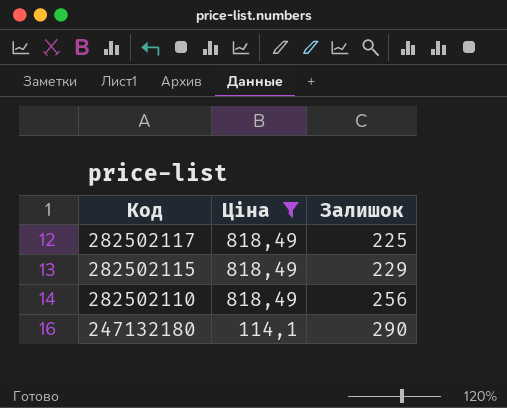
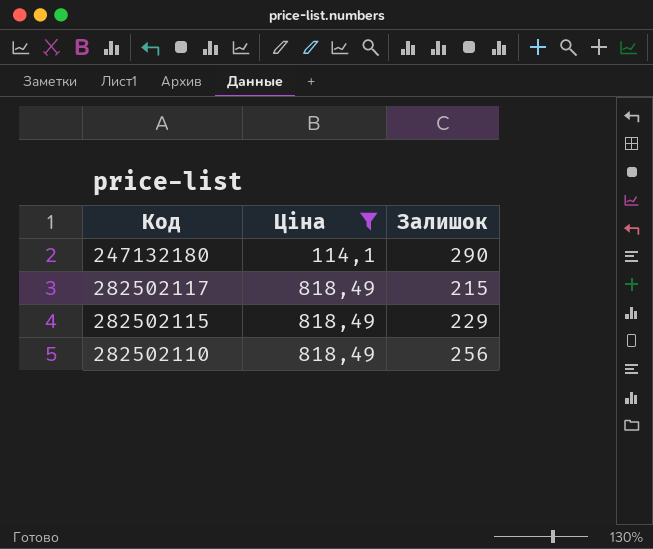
row order: Код descending -> Ціна ascending
282502117 | Залишок: 225 -> 215

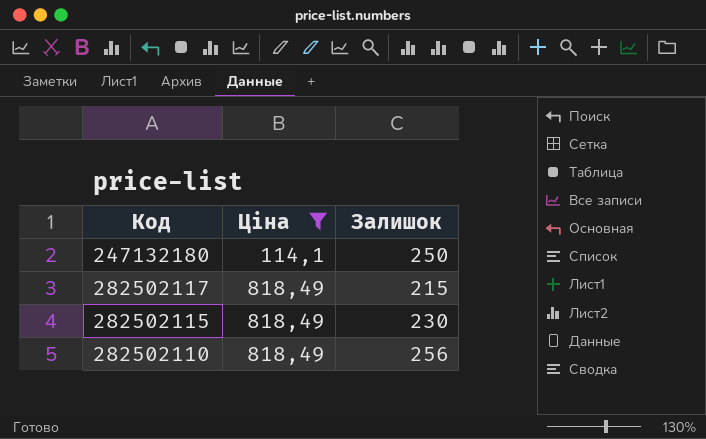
247132180 | Залишок: 290 -> 250
282502115 | Залишок: 229 -> 230

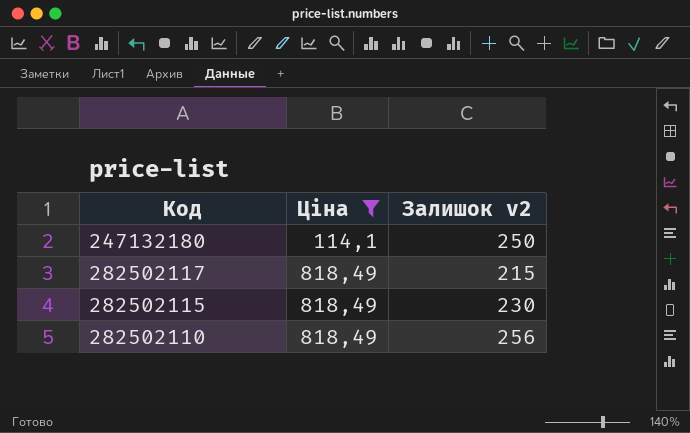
column name: Залишок -> Залишок v2

